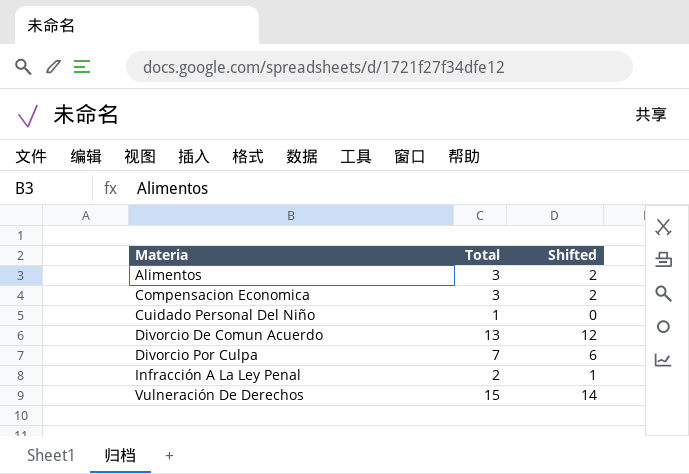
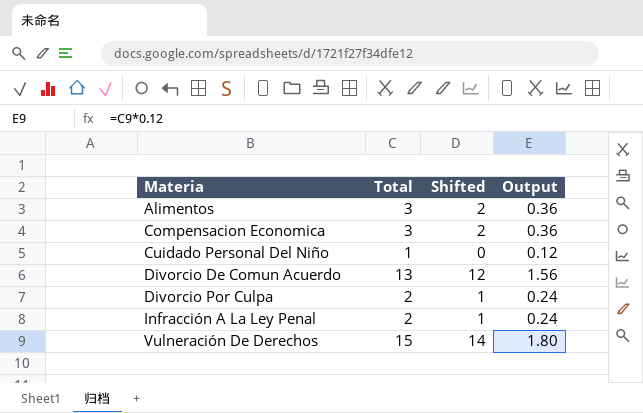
column Output | formula: none -> [Total] * 0.12
Divorcio Por Culpa | Total: 7 -> 2
Divorcio Por Culpa | Shifted: 6 -> 1

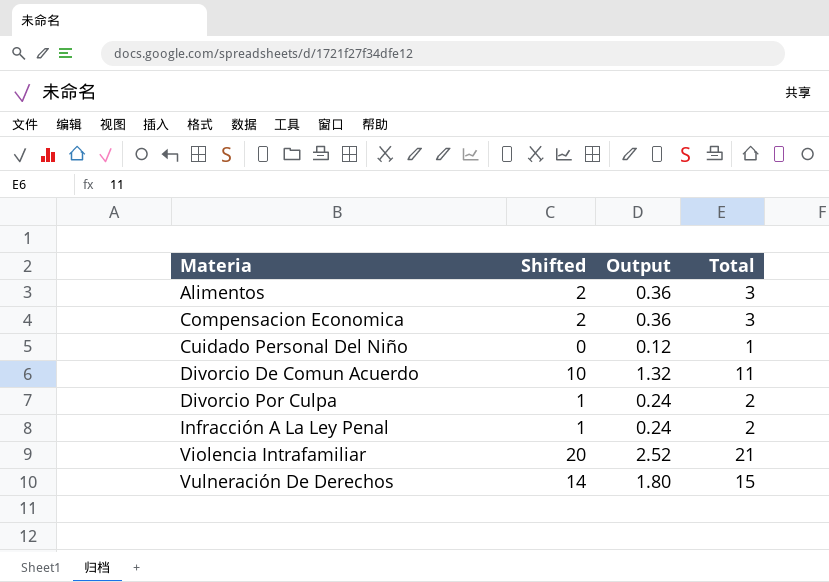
column Total | position: 2 -> 4
Divorcio De Comun Acuerdo | Shifted: 12 -> 10
Divorcio De Comun Acuerdo | Output: 1.56 -> 1.32
Divorcio De Comun Acuerdo | Total: 13 -> 11
row Violencia Intrafamiliar: none -> 20 | 2.52 | 21

